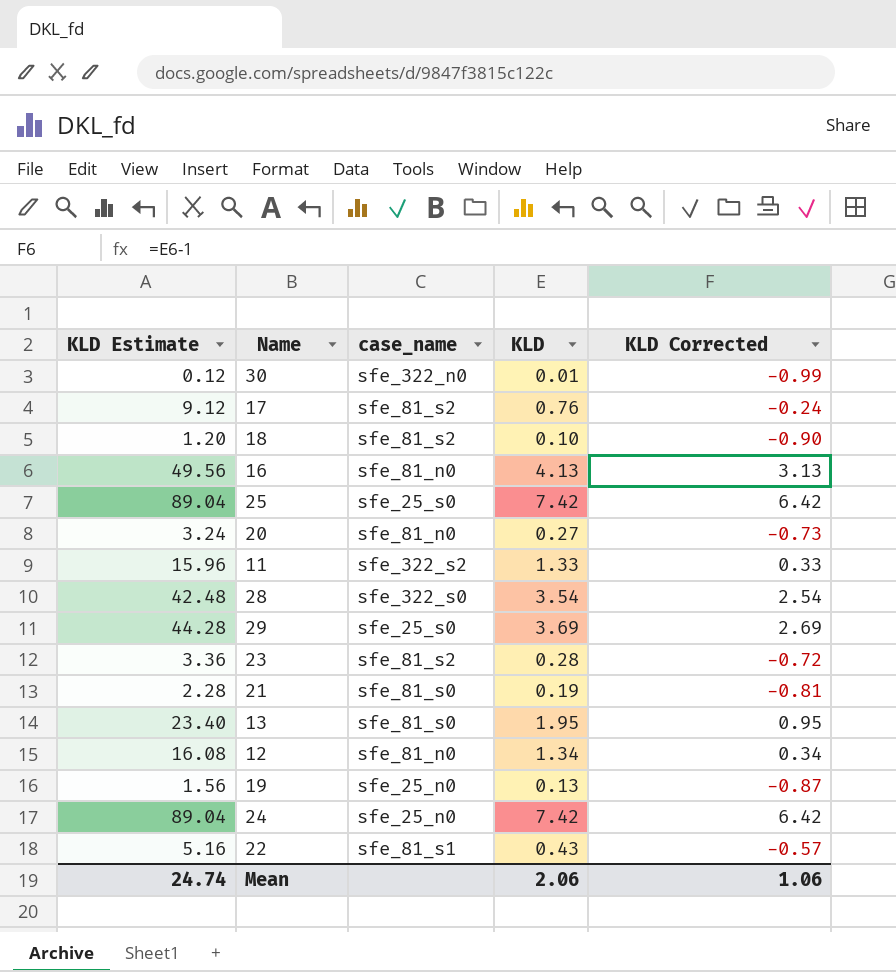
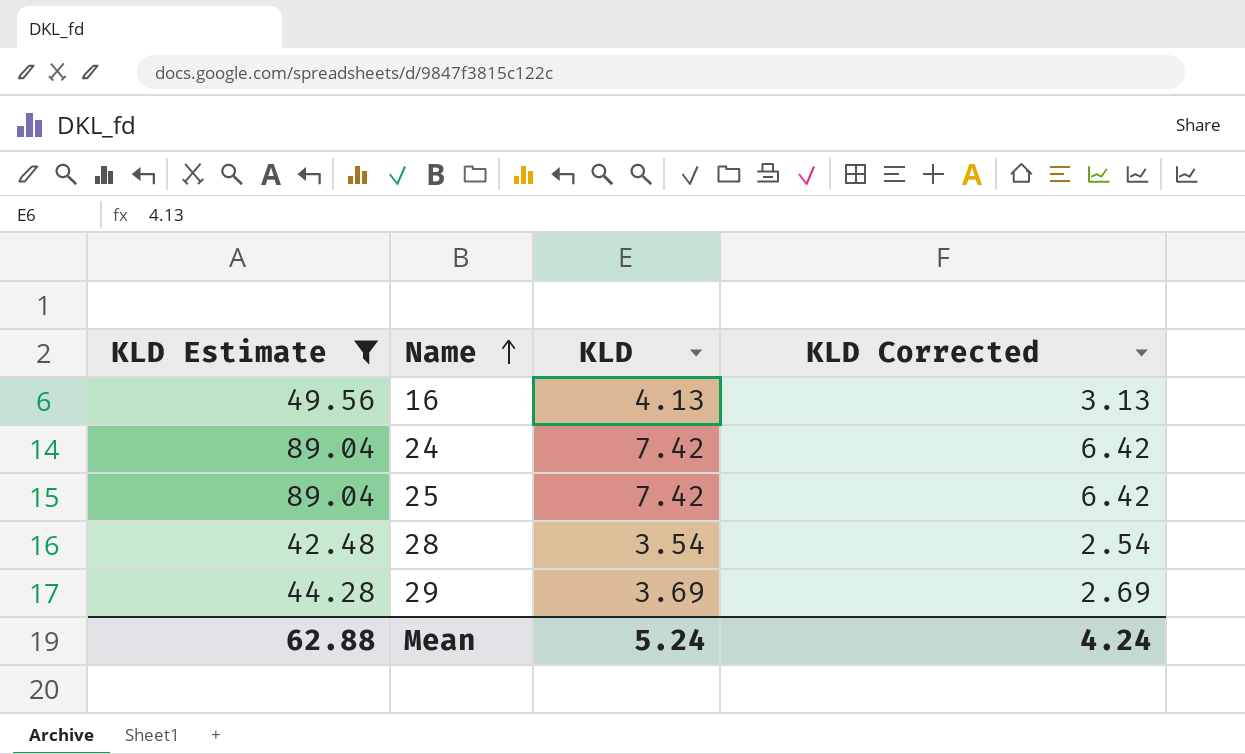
filter: none -> KLD Estimate >= 42.48
row order: none -> Name ascending
column case_name | position: 3 -> none
Mean | KLD Estimate: 24.74 -> 62.88
Mean | KLD: 2.06 -> 5.24
Mean | KLD Corrected: 1.06 -> 4.24

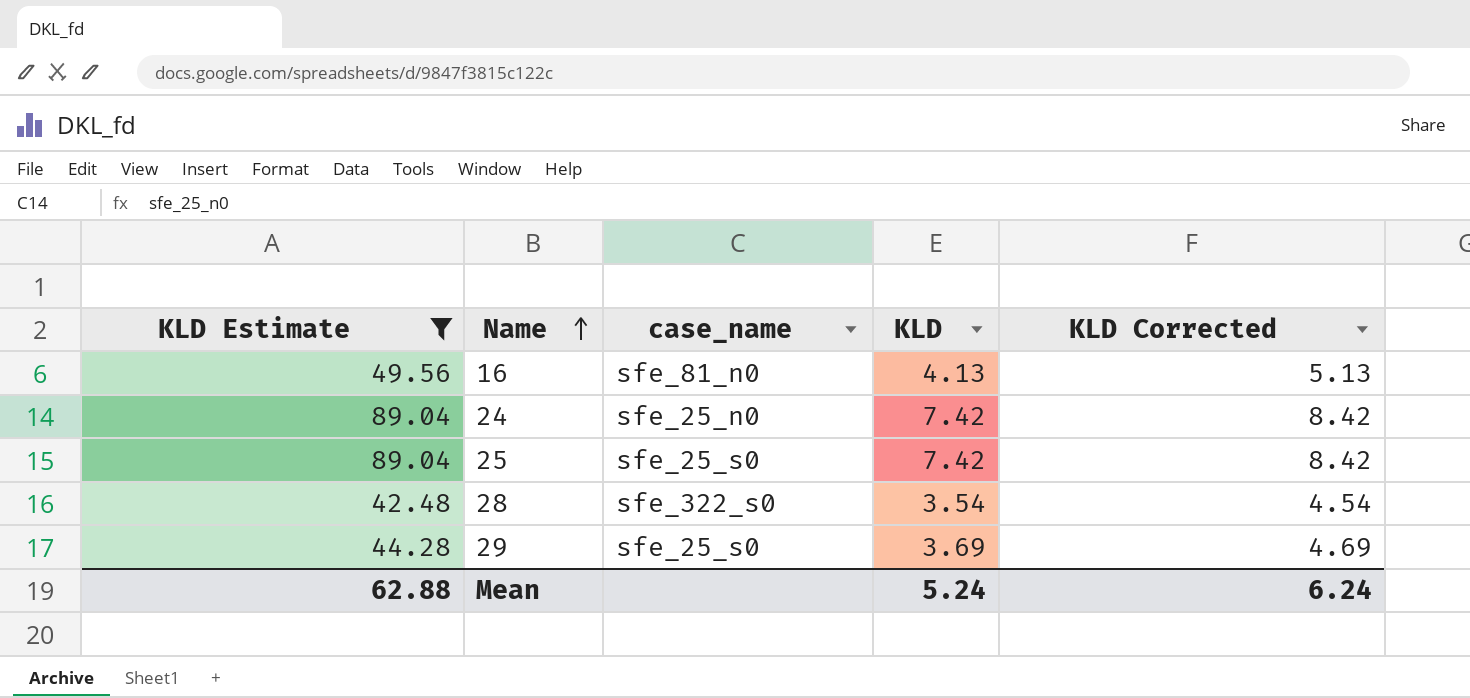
column case_name | position: none -> 3
column KLD Corrected | formula: [KLD] - 1 -> [KLD] + 1
Mean | KLD Corrected: 4.24 -> 6.24

